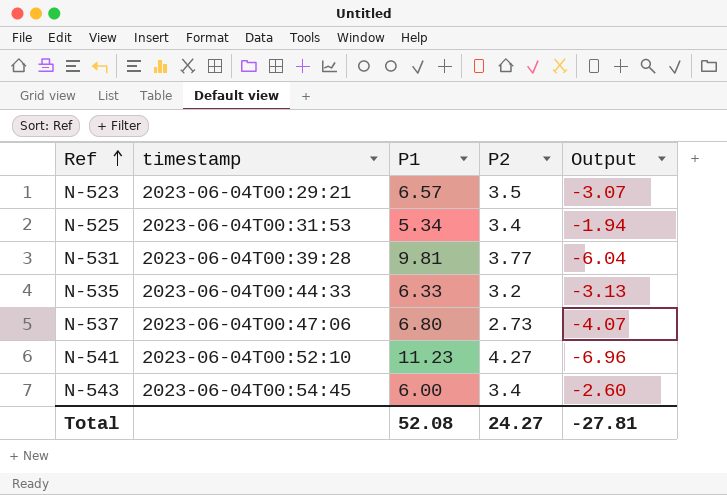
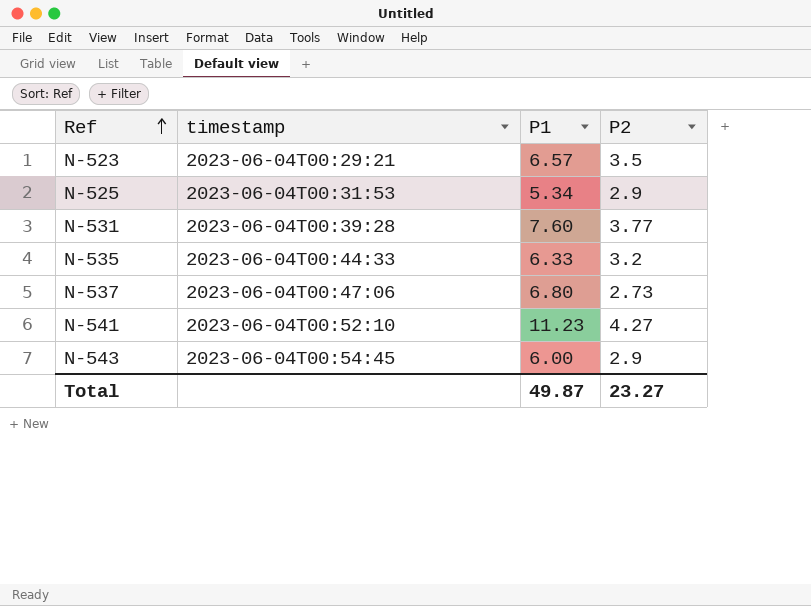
column Output | formula: [P2] - [P1] -> none
N-525 | P2: 3.4 -> 2.9
N-531 | P1: 9.81 -> 7.60
N-543 | P2: 3.4 -> 2.9
Total | P1: 52.08 -> 49.87
Total | P2: 24.27 -> 23.27

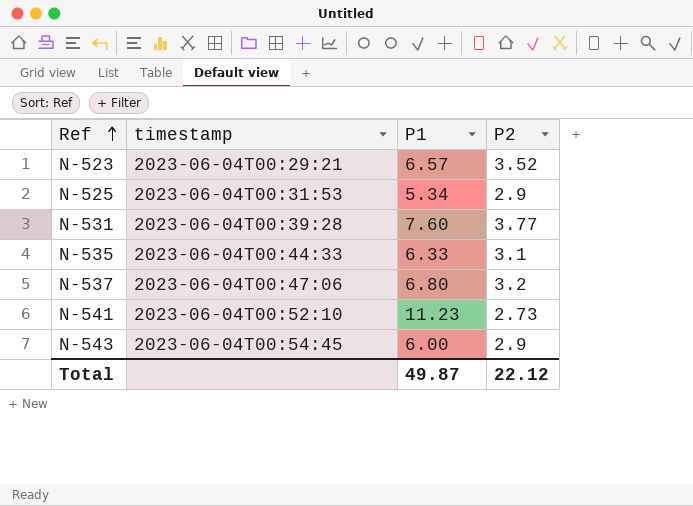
N-523 | P2: 3.5 -> 3.52
N-535 | P2: 3.2 -> 3.1
N-537 | P2: 2.73 -> 3.2
N-541 | P2: 4.27 -> 2.73
Total | P2: 23.27 -> 22.12

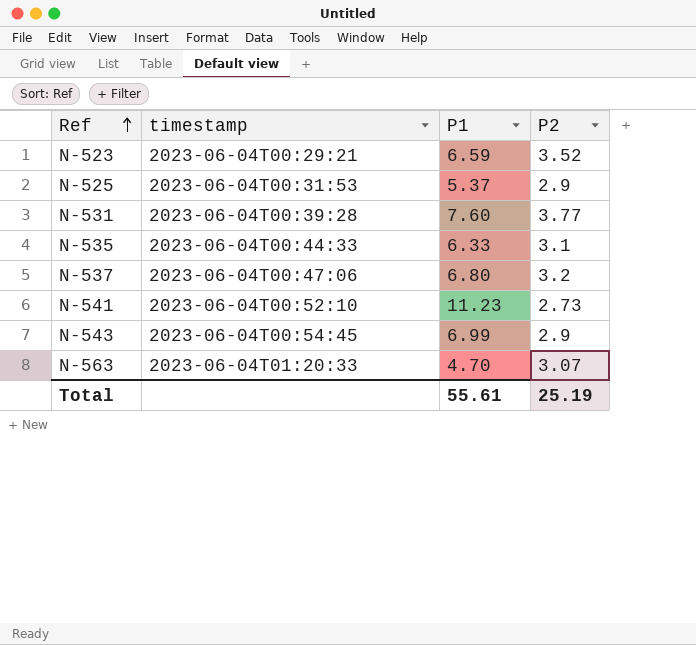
N-523 | P1: 6.57 -> 6.59
N-525 | P1: 5.34 -> 5.37
N-543 | P1: 6.00 -> 6.99
row N-563: none -> 2023-06-04T01:20:33 | 4.70 | 3.07
Total | P1: 49.87 -> 55.61
Total | P2: 22.12 -> 25.19

